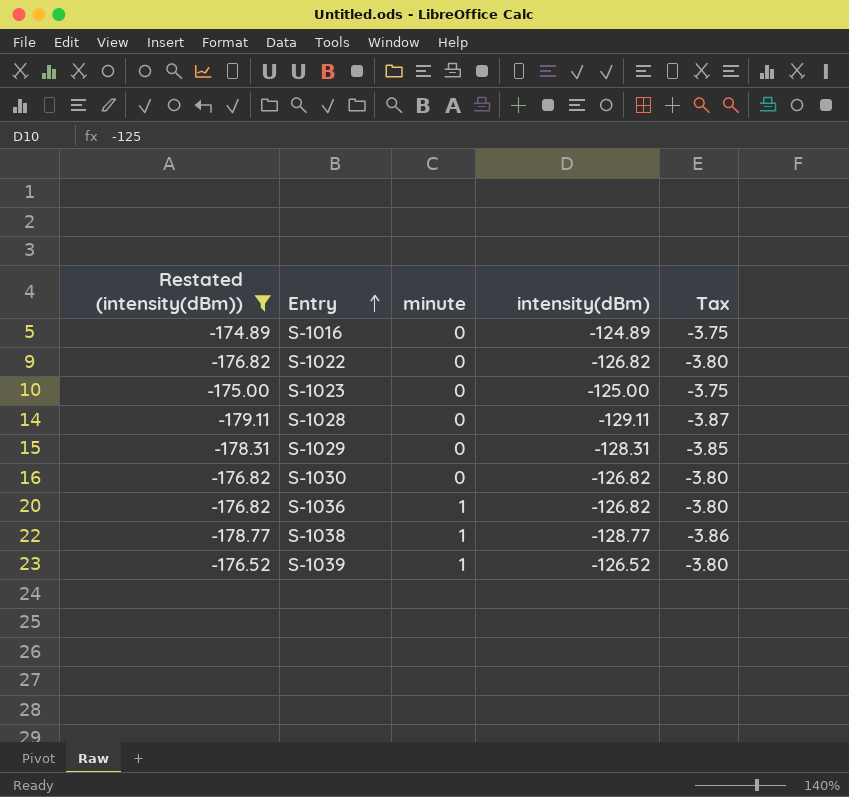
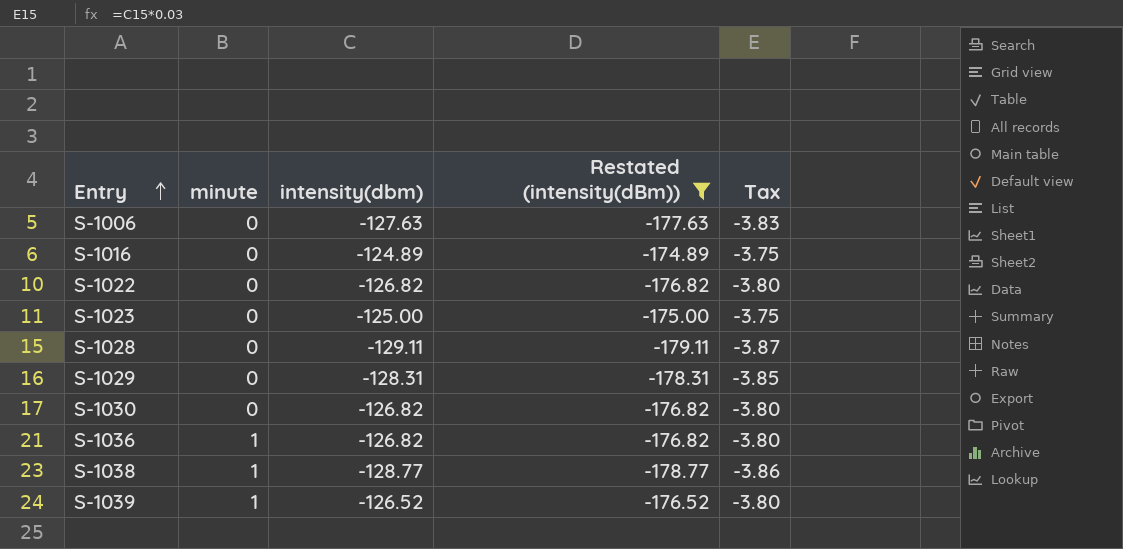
column name: intensity(dBm) -> intensity(dbm)
column Restated (intensity(dBm)) | position: 1 -> 4
row S-1006: none -> 0 | -127.63 | -177.63 | -3.83

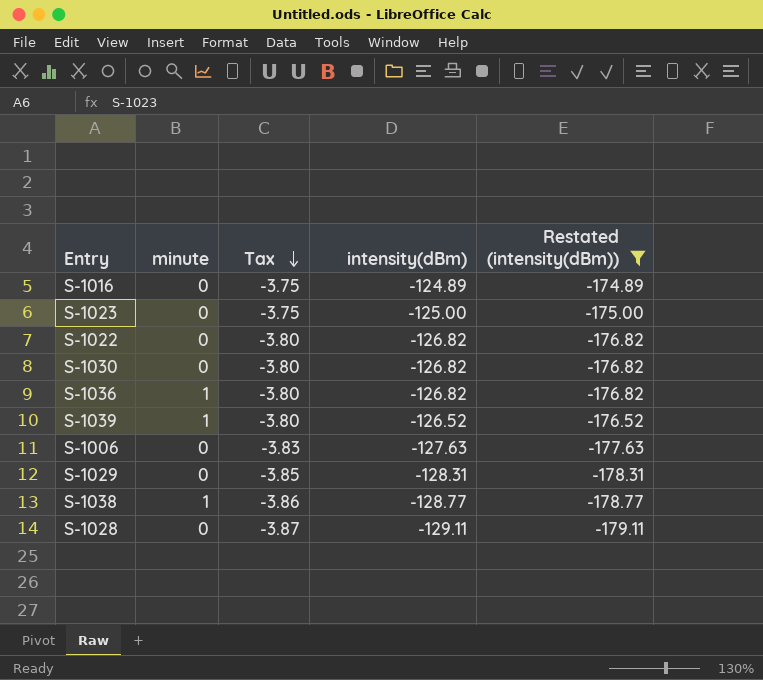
row order: Entry ascending -> Tax descending
column Tax | position: 5 -> 3
column name: intensity(dbm) -> intensity(dBm)

